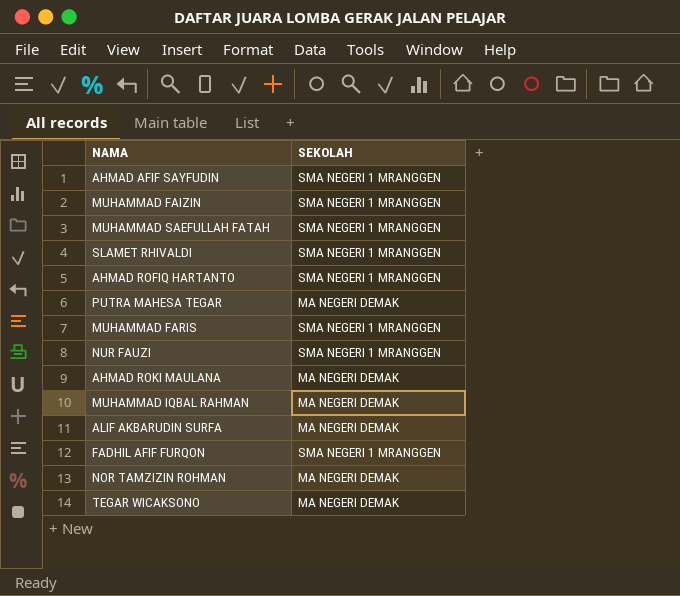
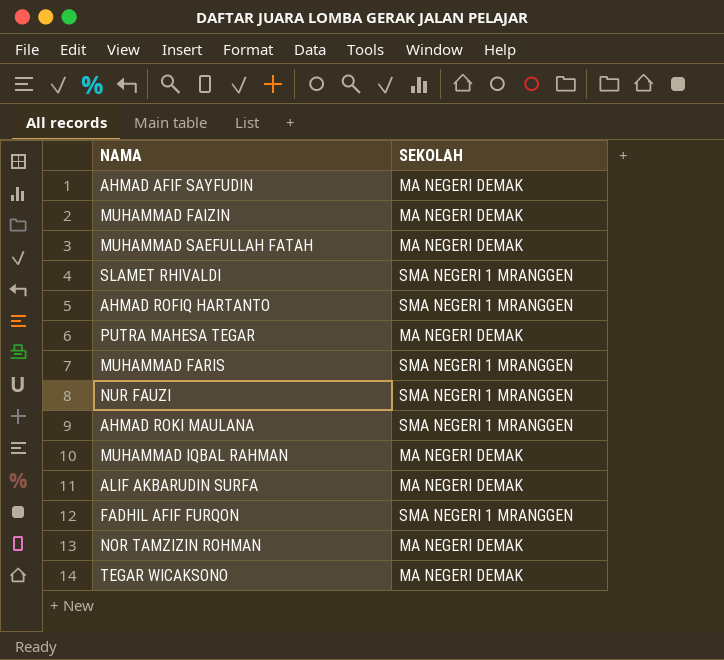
AHMAD AFIF SAYFUDIN | SEKOLAH: SMA NEGERI 1 MRANGGEN -> MA NEGERI DEMAK
MUHAMMAD FAIZIN | SEKOLAH: SMA NEGERI 1 MRANGGEN -> MA NEGERI DEMAK
MUHAMMAD SAEFULLAH FATAH | SEKOLAH: SMA NEGERI 1 MRANGGEN -> MA NEGERI DEMAK
AHMAD ROKI MAULANA | SEKOLAH: MA NEGERI DEMAK -> SMA NEGERI 1 MRANGGEN

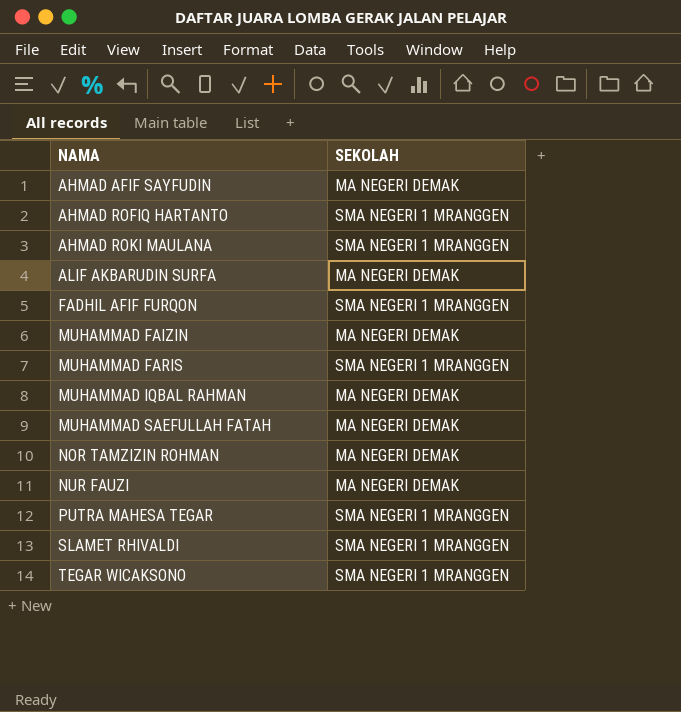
row order: none -> NAMA ascending
NUR FAUZI | SEKOLAH: SMA NEGERI 1 MRANGGEN -> MA NEGERI DEMAK
PUTRA MAHESA TEGAR | SEKOLAH: MA NEGERI DEMAK -> SMA NEGERI 1 MRANGGEN
TEGAR WICAKSONO | SEKOLAH: MA NEGERI DEMAK -> SMA NEGERI 1 MRANGGEN

